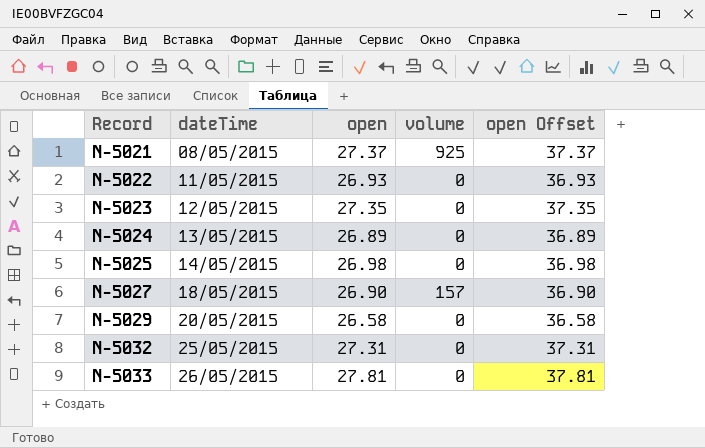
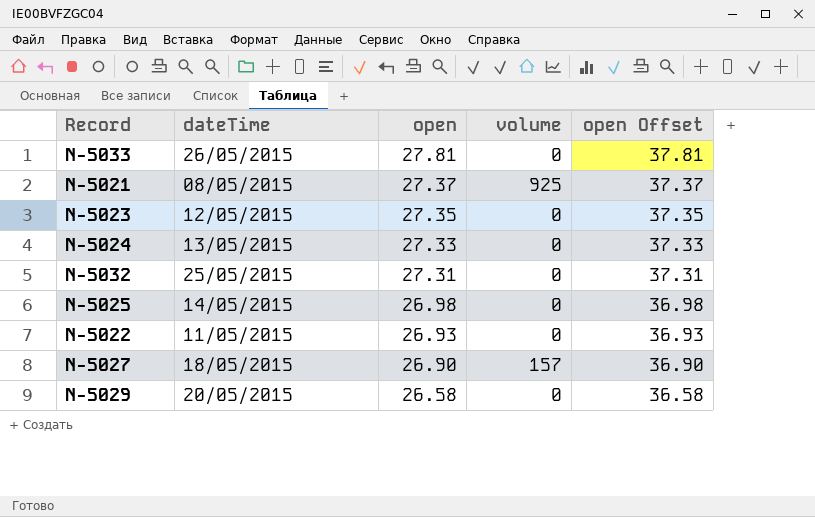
row order: Record ascending -> open descending
N-5024 | open: 26.89 -> 27.33
N-5024 | open Offset: 36.89 -> 37.33

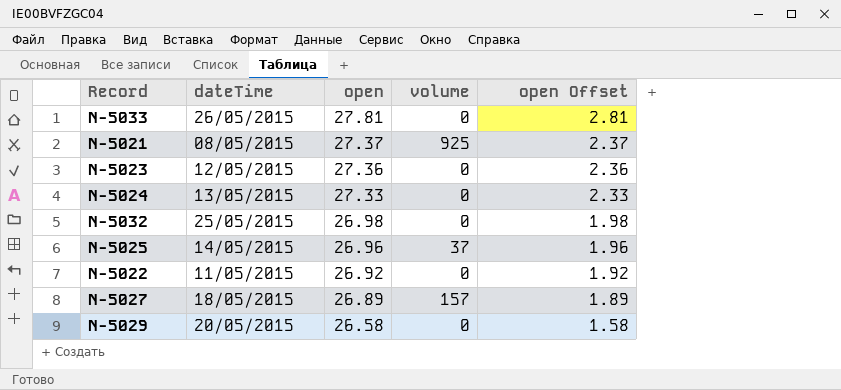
column open Offset | formula: [open] + 10 -> [open] - 25
N-5023 | open: 27.35 -> 27.36
N-5032 | open: 27.31 -> 26.98
N-5025 | open: 26.98 -> 26.96
N-5025 | volume: 0 -> 37
N-5022 | open: 26.93 -> 26.92
N-5027 | open: 26.90 -> 26.89

